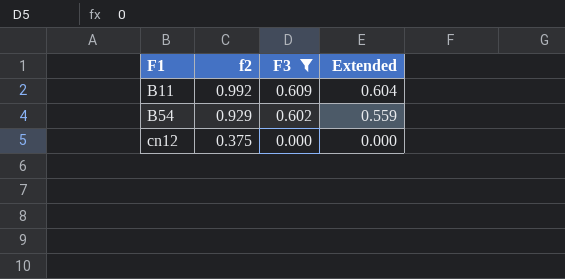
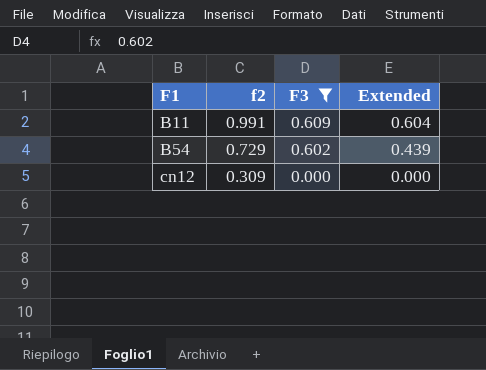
B11 | f2: 0.992 -> 0.991
B54 | f2: 0.929 -> 0.729
B54 | Extended: 0.559 -> 0.439
cn12 | f2: 0.375 -> 0.309

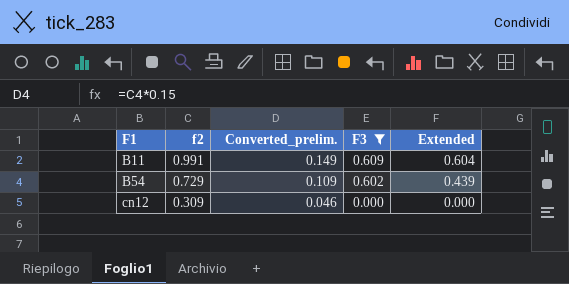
column Converted_prelim. | formula: none -> [f2] * 0.15

